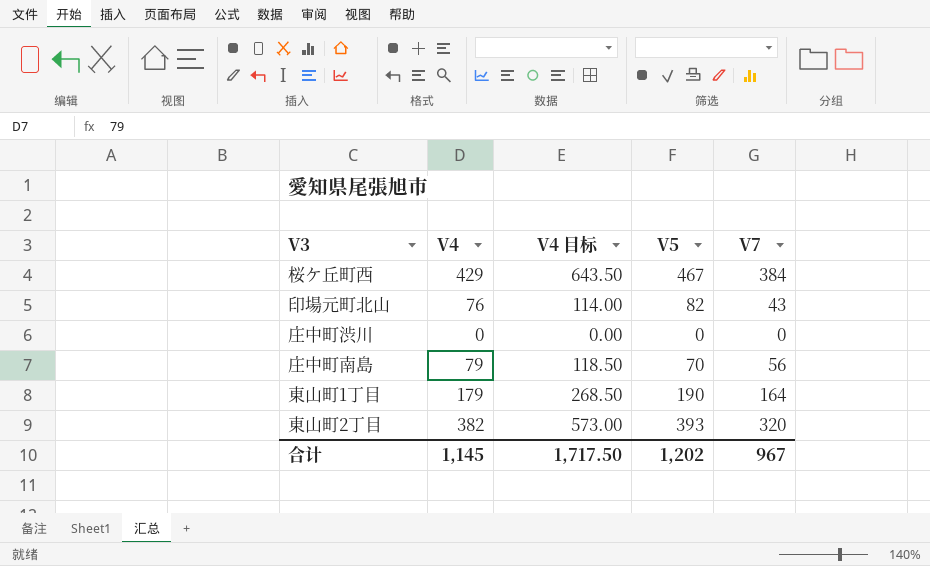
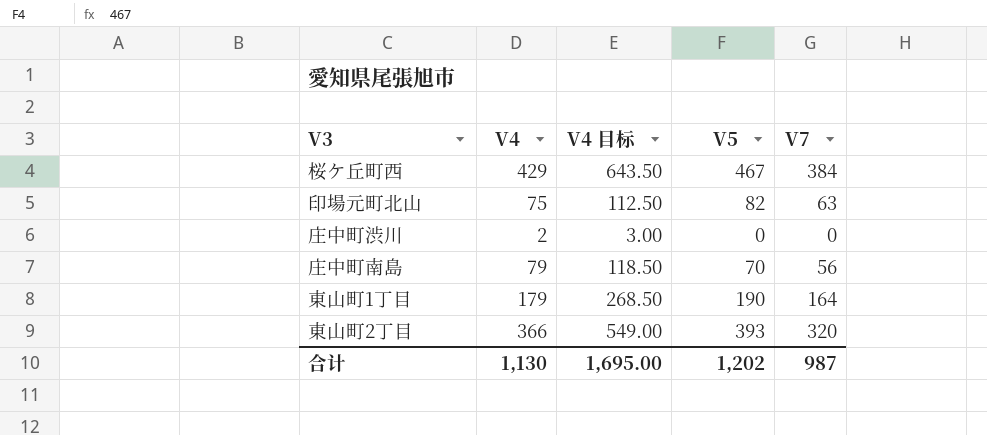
印場元町北山 | V4: 76 -> 75
印場元町北山 | V4 目标: 114.00 -> 112.50
印場元町北山 | V7: 43 -> 63
庄中町渋川 | V4: 0 -> 2
庄中町渋川 | V4 目标: 0.00 -> 3.00
東山町2丁目 | V4: 382 -> 366
東山町2丁目 | V4 目标: 573.00 -> 549.00
合计 | V4: 1,145 -> 1,130
合计 | V4 目标: 1,717.50 -> 1,695.00
合计 | V7: 967 -> 987

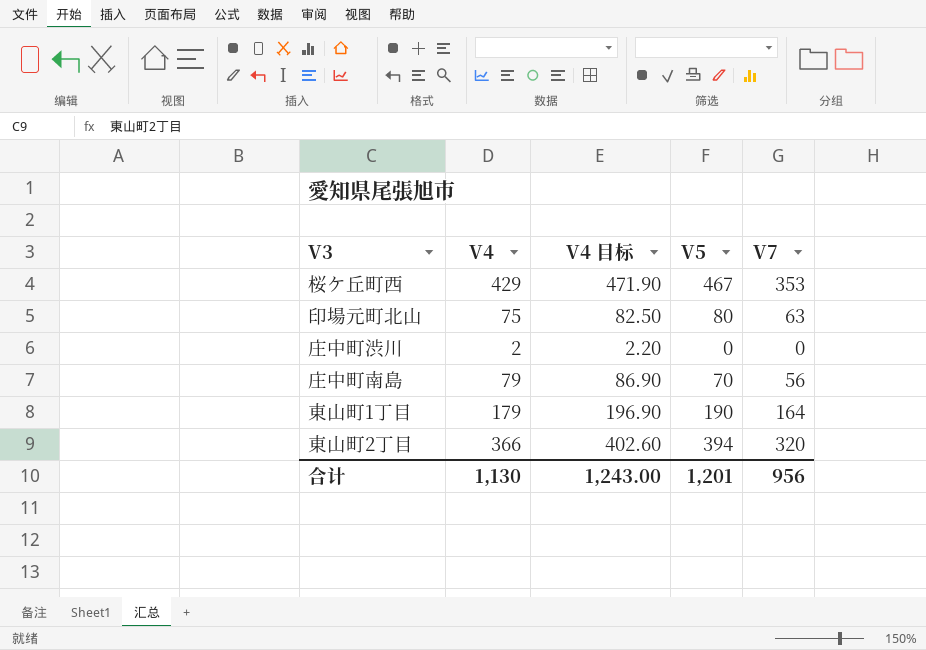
column V4 目标 | formula: [V4] * 1.5 -> [V4] * 1.1
桜ケ丘町西 | V7: 384 -> 353
印場元町北山 | V5: 82 -> 80
東山町2丁目 | V5: 393 -> 394
合计 | V4 目标: 1,695.00 -> 1,243.00
合计 | V5: 1,202 -> 1,201
合计 | V7: 987 -> 956

